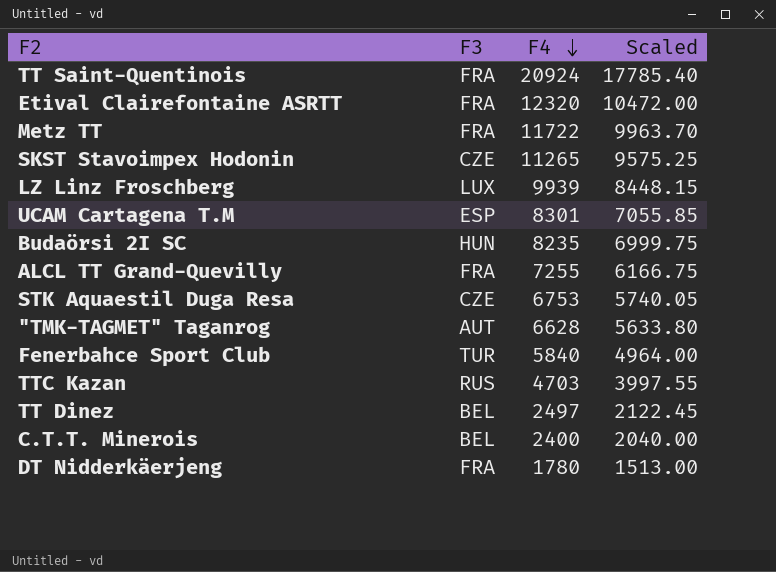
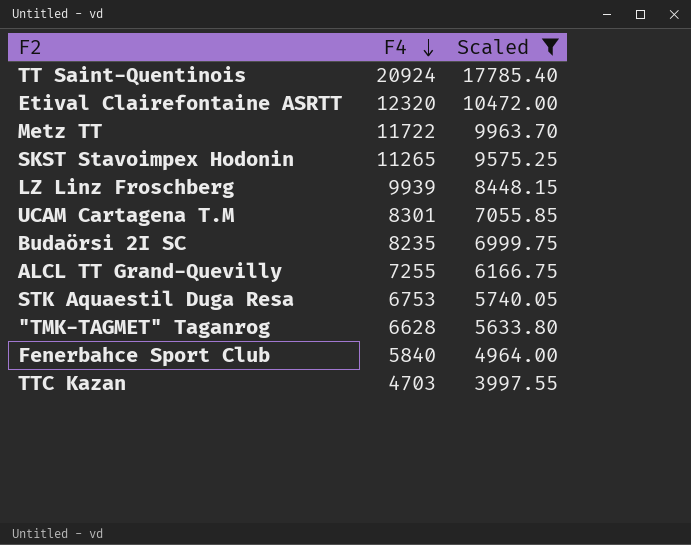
filter: none -> Scaled >= 3997.55
column F3 | position: 2 -> none

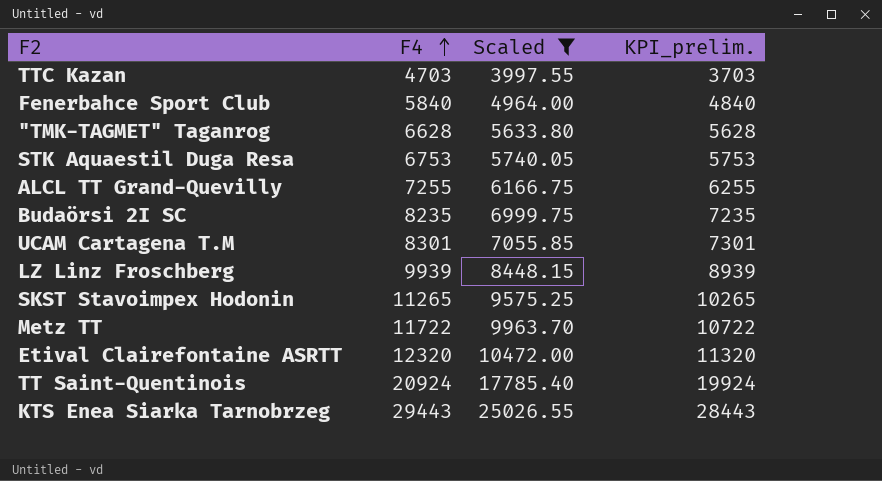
row order: F4 descending -> F4 ascending
column KPI_prelim. | formula: none -> [F4] - 1000
row KTS Enea Siarka Tarnobrzeg: none -> 29443 | 25026.55 | 28443

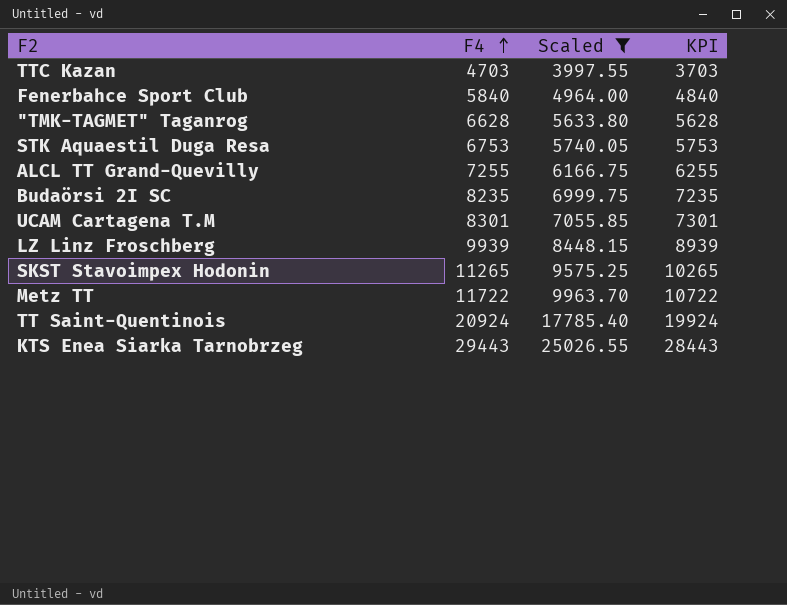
column name: KPI_prelim. -> KPI
row Etival Clairefontaine ASRTT: 12320 | 10472.00 | 11320 -> none

